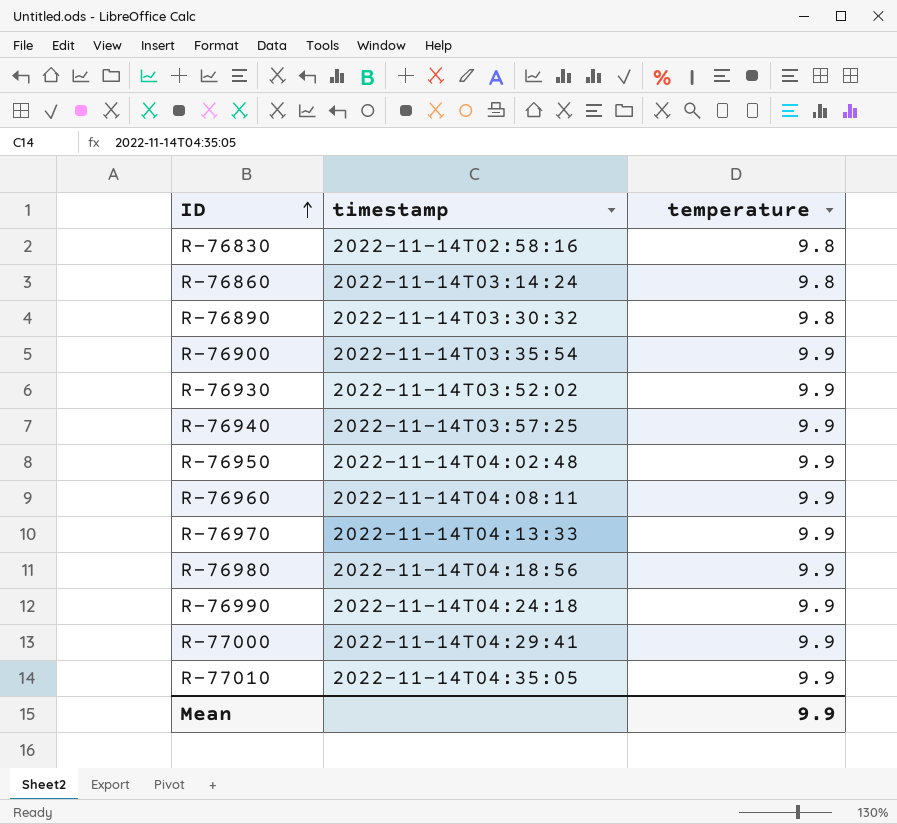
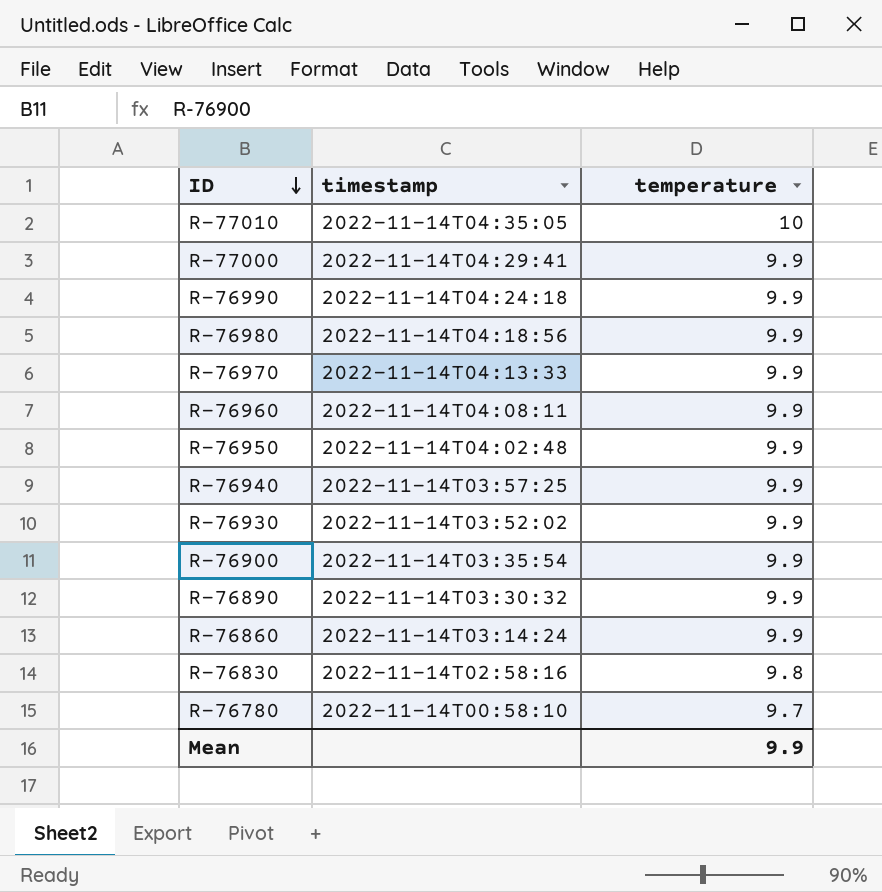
row order: ID ascending -> ID descending
R-77010 | temperature: 9.9 -> 10
R-76890 | temperature: 9.8 -> 9.9
R-76860 | temperature: 9.8 -> 9.9
row R-76780: none -> 2022-11-14T00:58:10 | 9.7

